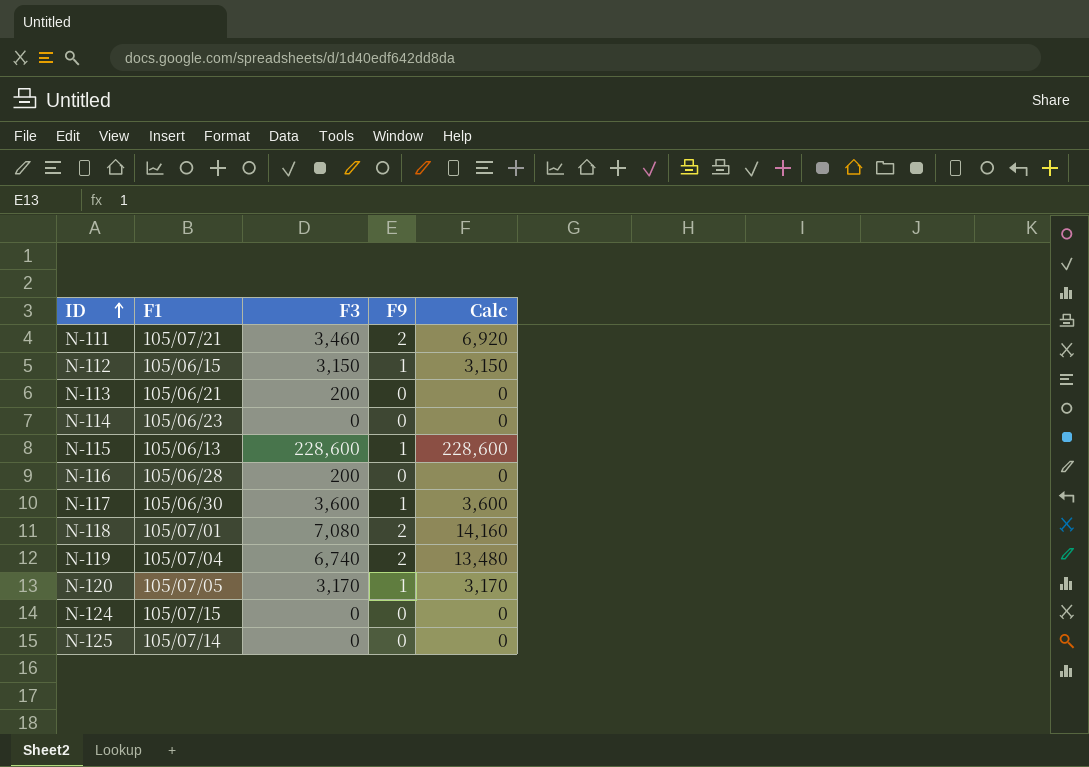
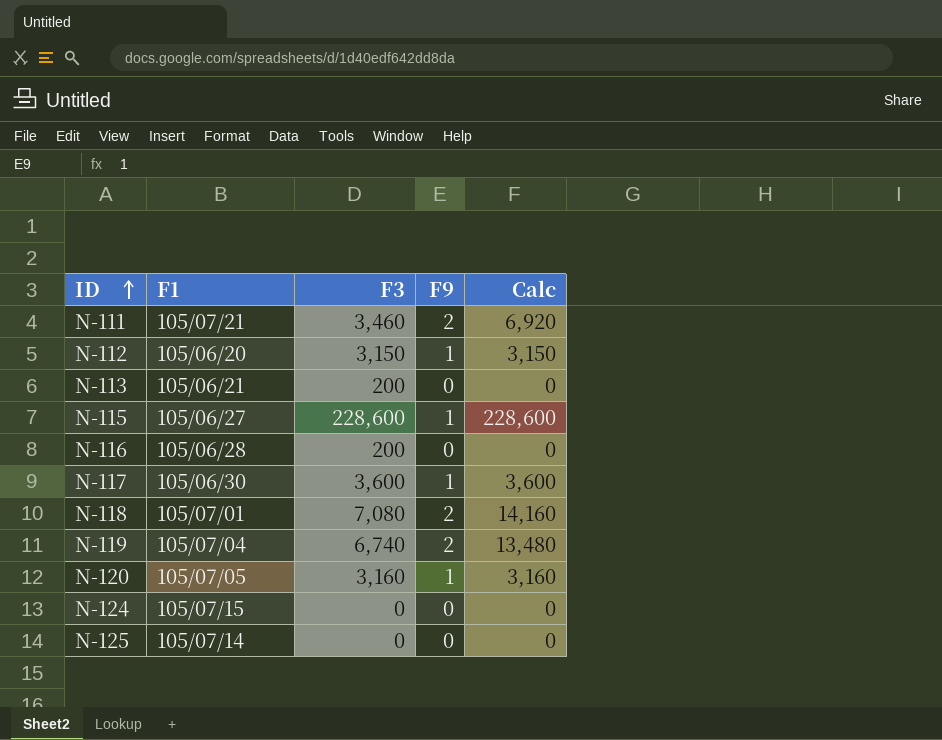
row N-114: 105/06/23 | 0 | 0 | 0 -> none
N-112 | F1: 105/06/15 -> 105/06/20
N-115 | F1: 105/06/13 -> 105/06/27
N-120 | F3: 3,170 -> 3,160
N-120 | Calc: 3,170 -> 3,160

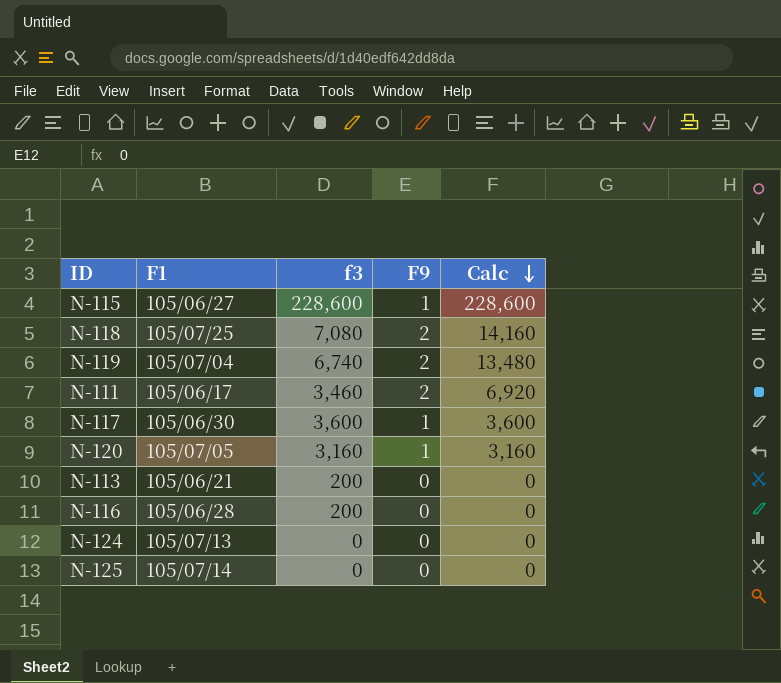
row order: ID ascending -> Calc descending
column name: F3 -> f3
row N-112: 105/06/20 | 3,150 | 1 | 3,150 -> none
N-118 | F1: 105/07/01 -> 105/07/25
N-111 | F1: 105/07/21 -> 105/06/17
N-124 | F1: 105/07/15 -> 105/07/13

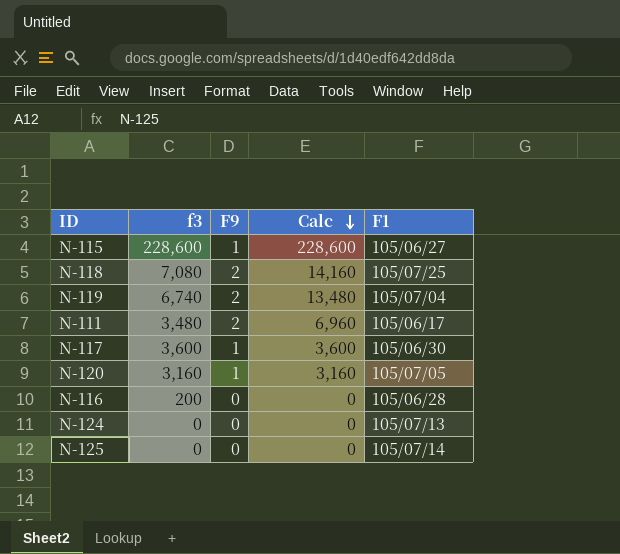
column F1 | position: 2 -> 5
row N-113: 105/06/21 | 200 | 0 | 0 -> none
N-111 | f3: 3,460 -> 3,480
N-111 | Calc: 6,920 -> 6,960

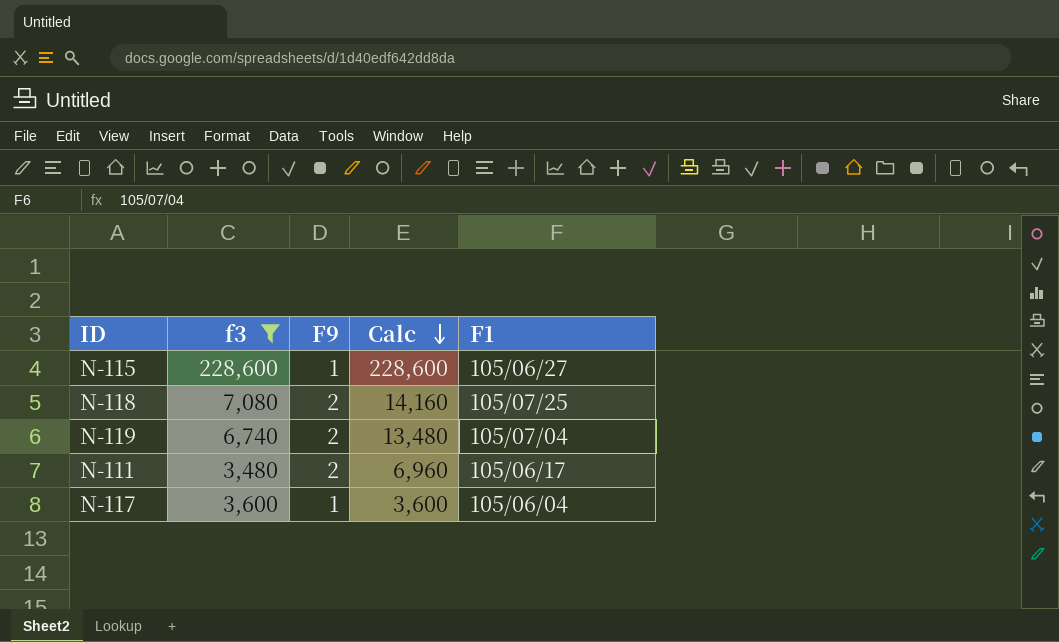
filter: none -> f3 >= 3,480
N-117 | F1: 105/06/30 -> 105/06/04

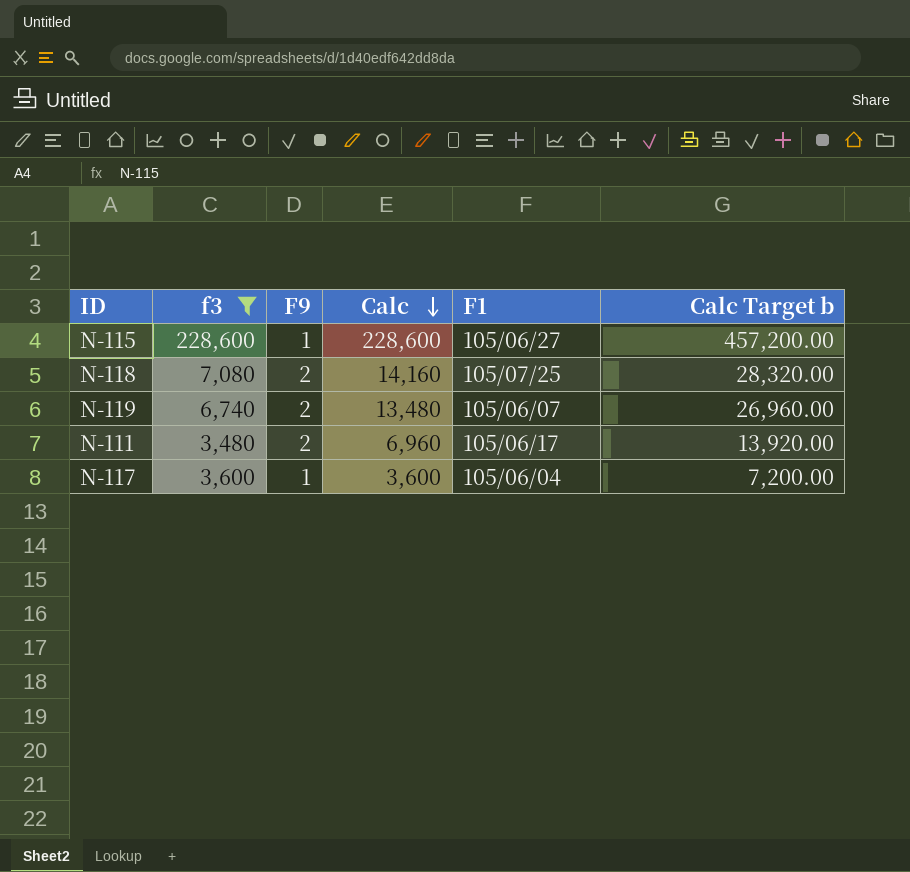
column Calc Target b | formula: none -> [Calc] * 2
N-119 | F1: 105/07/04 -> 105/06/07

